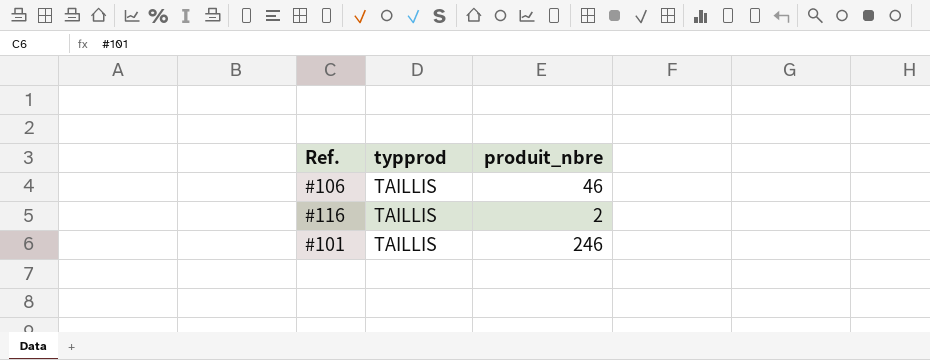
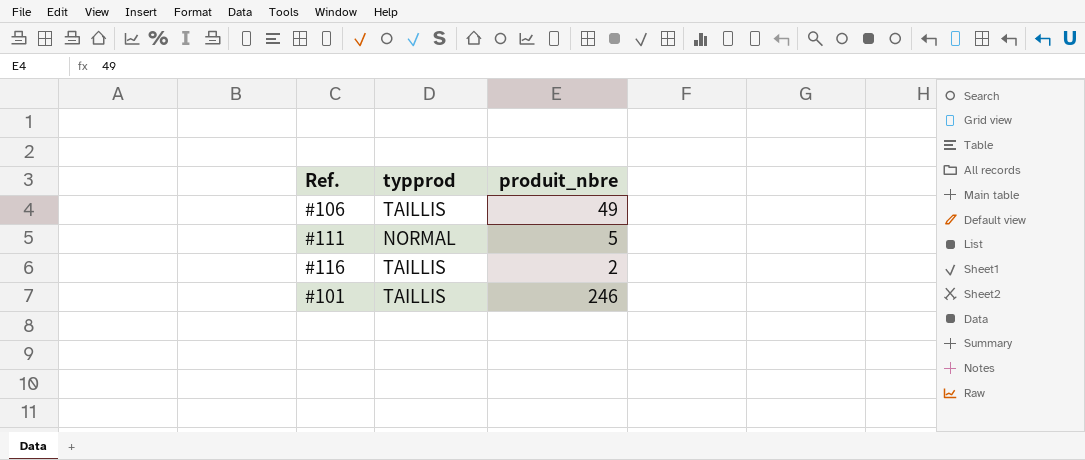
#106 | produit_nbre: 46 -> 49
row #111: none -> NORMAL | 5

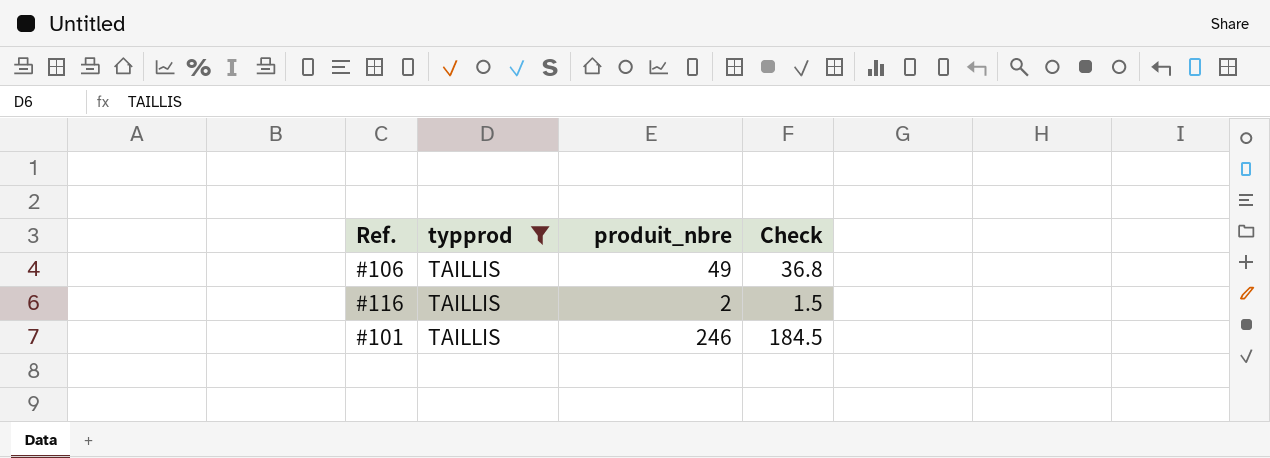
filter: none -> typprod = TAILLIS
column Check | formula: none -> [produit_nbre] * 0.75

